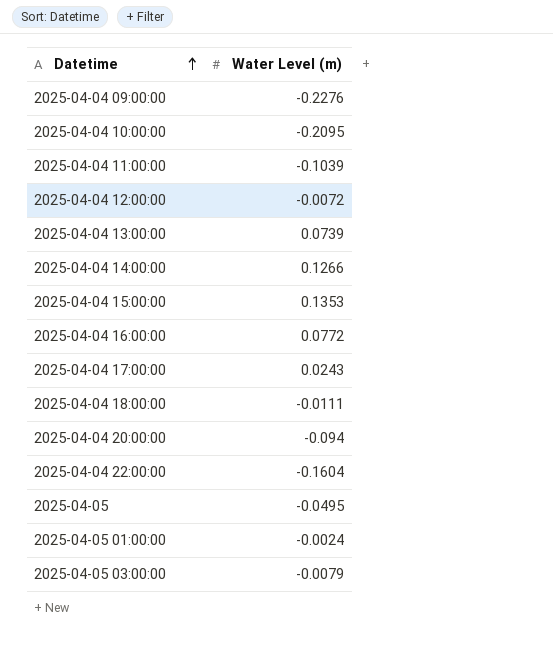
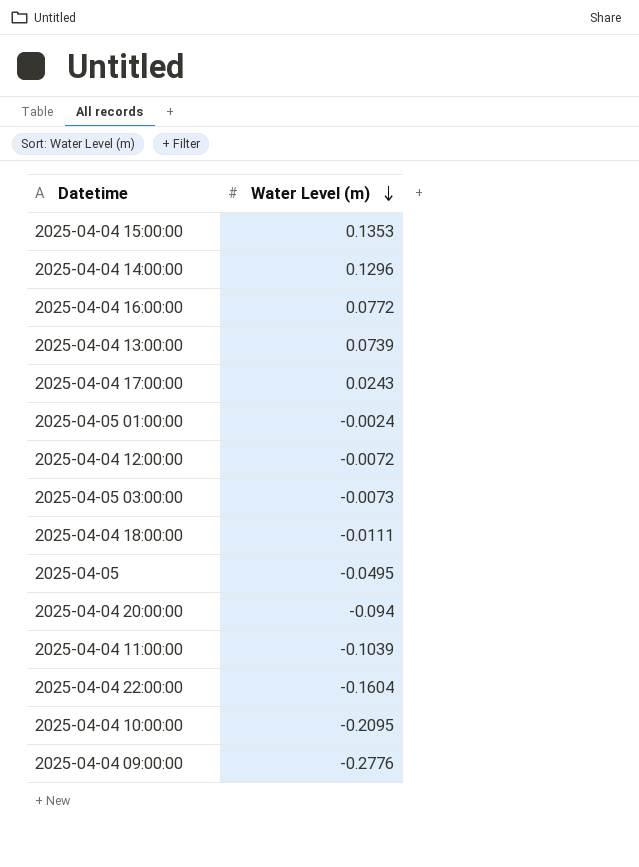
row order: Datetime ascending -> Water Level (m) descending
2025-04-04 14:00:00 | Water Level (m): 0.1266 -> 0.1296
2025-04-05 03:00:00 | Water Level (m): -0.0079 -> -0.0073
2025-04-04 09:00:00 | Water Level (m): -0.2276 -> -0.2776

